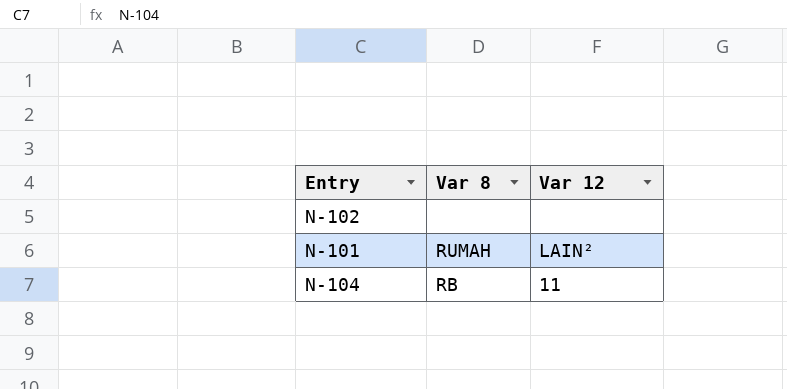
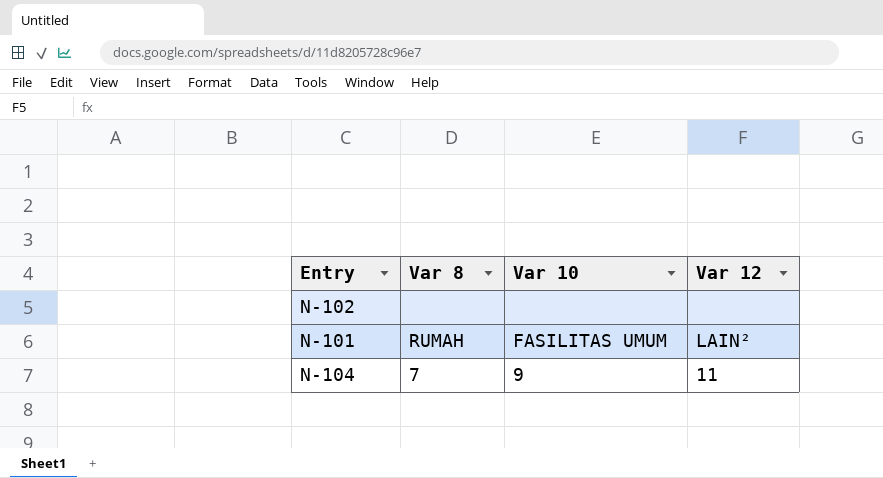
column Var 10 | position: none -> 3
N-104 | Var 8: RB -> 7

